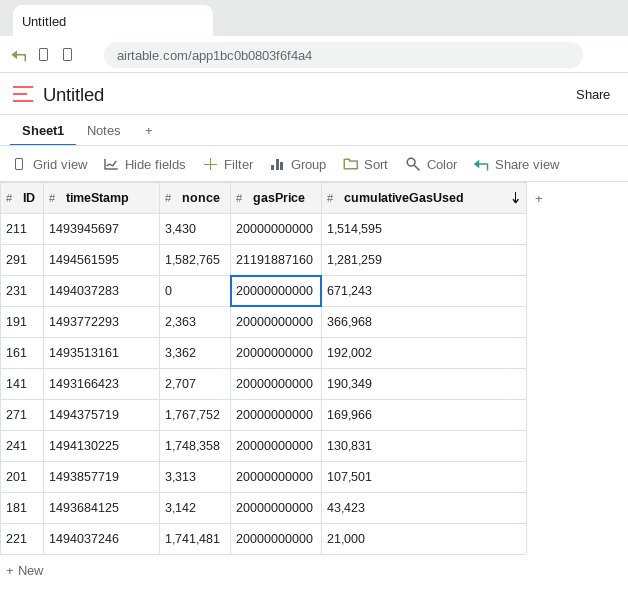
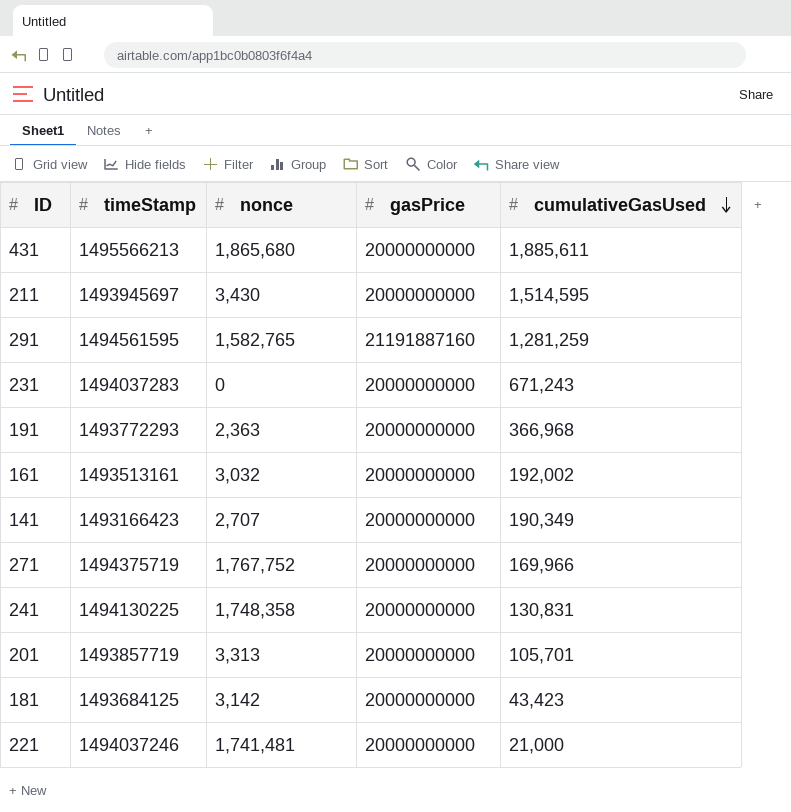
row 431: none -> 1495566213 | 1,865,680 | 20000000000 | 1,885,611
161 | nonce: 3,362 -> 3,032
201 | cumulativeGasUsed: 107,501 -> 105,701

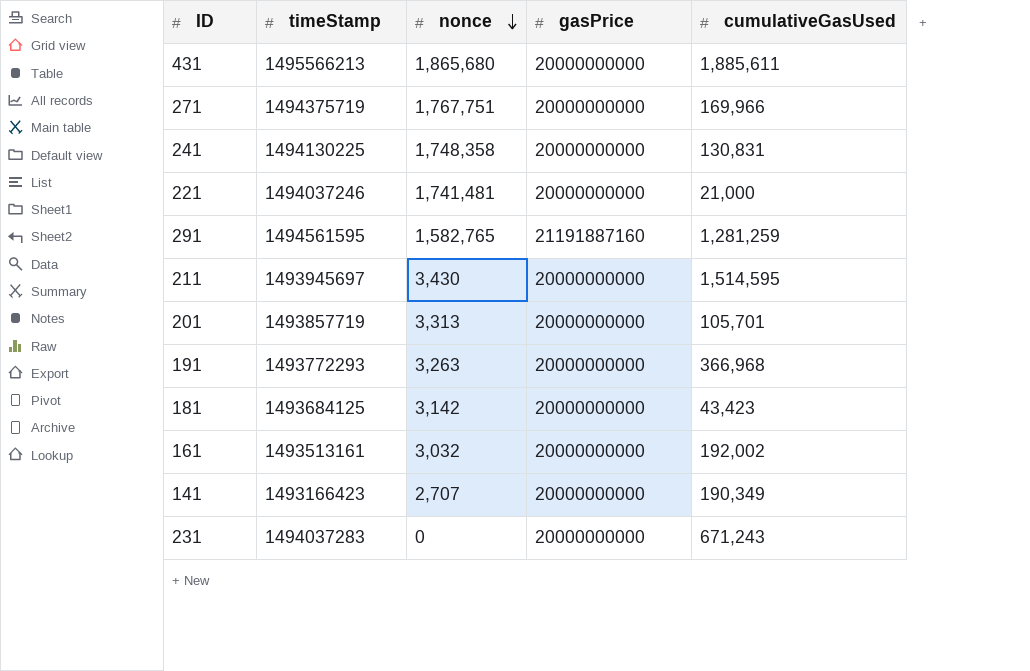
row order: cumulativeGasUsed descending -> nonce descending
271 | nonce: 1,767,752 -> 1,767,751
191 | nonce: 2,363 -> 3,263

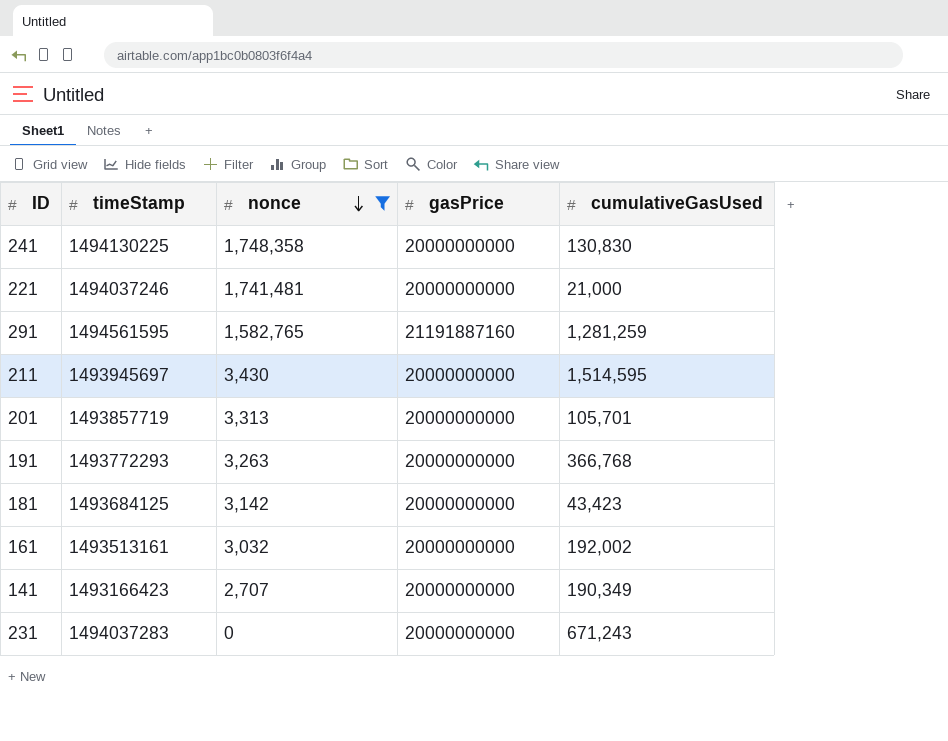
filter: none -> nonce <= 1,748,358
241 | cumulativeGasUsed: 130,831 -> 130,830
191 | cumulativeGasUsed: 366,968 -> 366,768

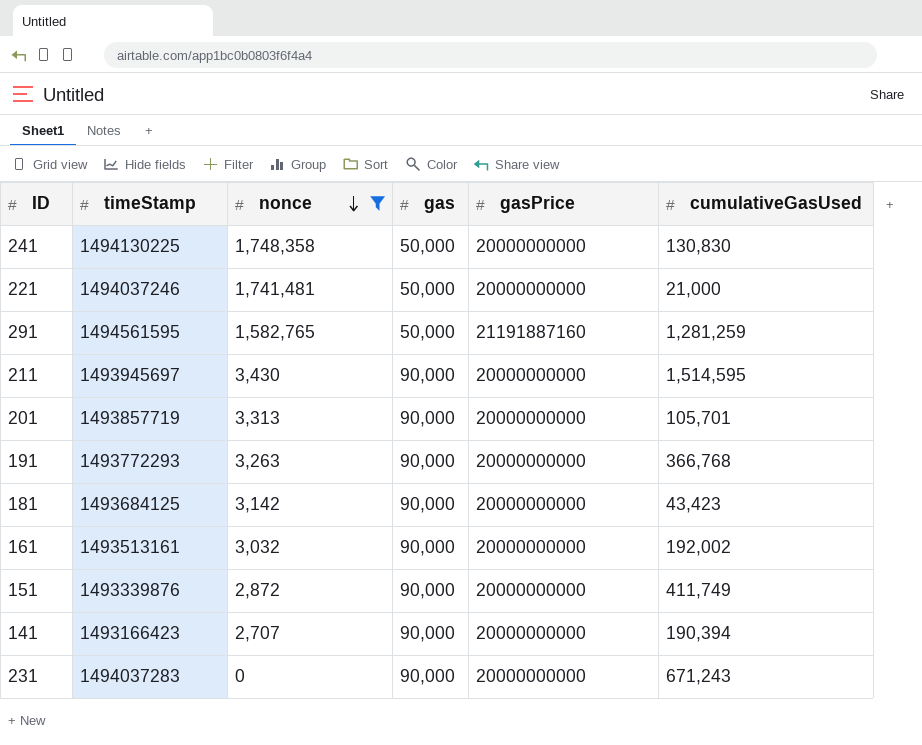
column gas | position: none -> 4
row 151: none -> 1493339876 | 2,872 | 90,000 | 20000000000 | 411,749
141 | cumulativeGasUsed: 190,349 -> 190,394

